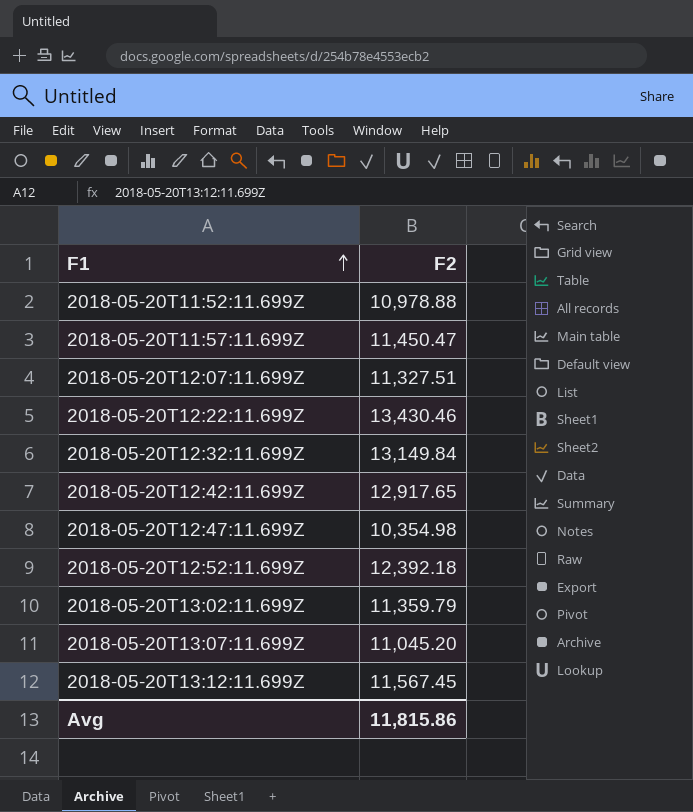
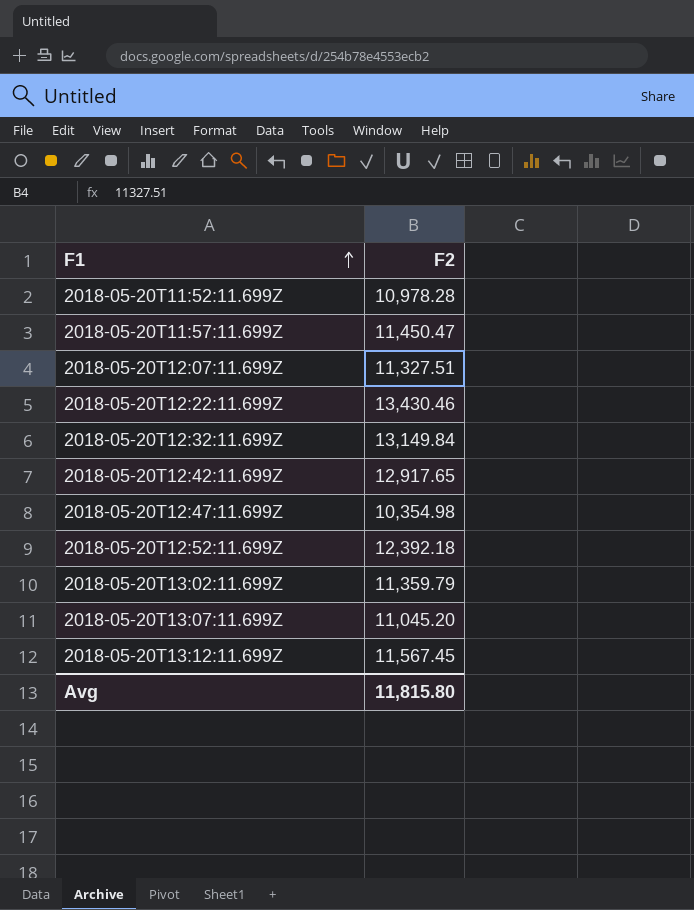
2018-05-20T11:52:11.699Z | F2: 10,978.88 -> 10,978.28
Avg | F2: 11,815.86 -> 11,815.80

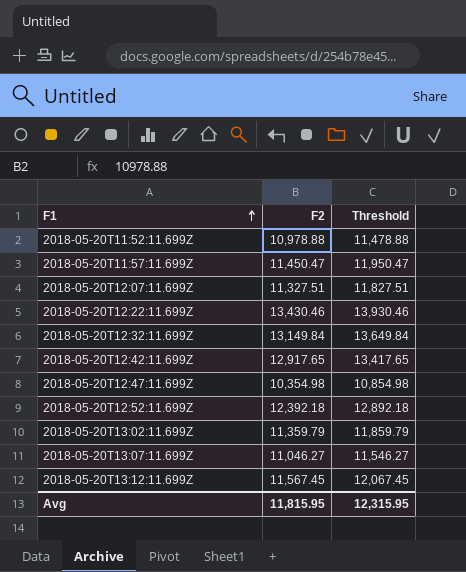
column Threshold | formula: none -> [F2] + 500
2018-05-20T11:52:11.699Z | F2: 10,978.28 -> 10,978.88
2018-05-20T13:07:11.699Z | F2: 11,045.20 -> 11,046.27
Avg | F2: 11,815.80 -> 11,815.95

